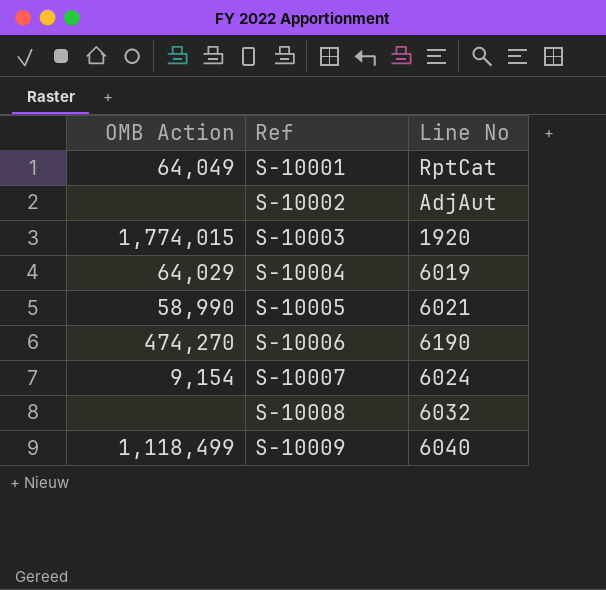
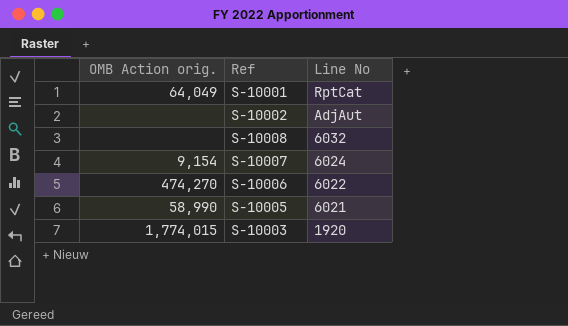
row order: Ref ascending -> Line No descending
column name: OMB Action -> OMB Action orig.
row S-10004: 64,029 | 6019 -> none
row S-10009: 1,118,499 | 6040 -> none
S-10006 | Line No: 6190 -> 6022

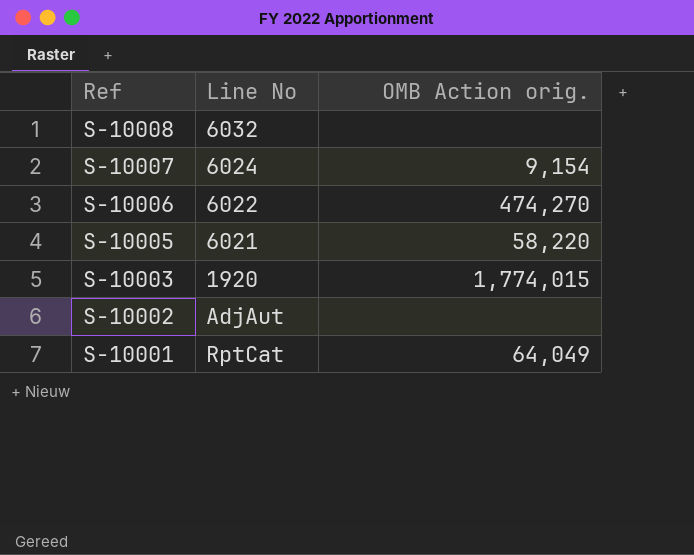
row order: Line No descending -> Ref descending
column OMB Action orig. | position: 1 -> 3
S-10005 | OMB Action orig.: 58,990 -> 58,220

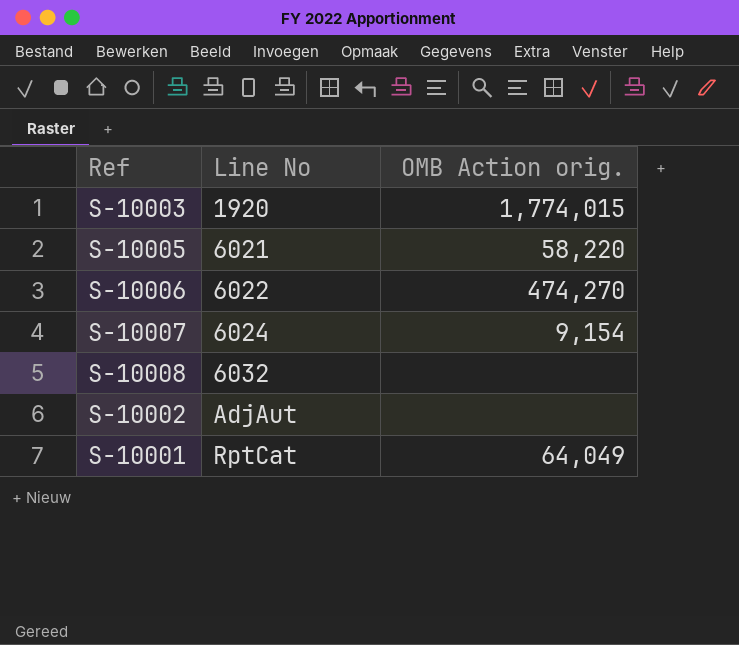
row order: Ref descending -> Line No ascending

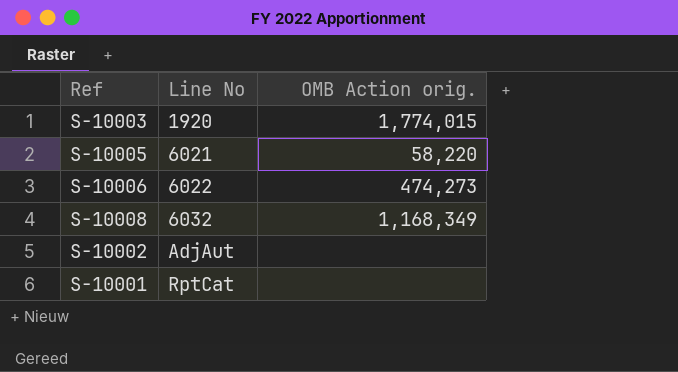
row S-10007: 6024 | 9,154 -> none
S-10006 | OMB Action orig.: 474,270 -> 474,273
S-10008 | OMB Action orig.: none -> 1,168,349
S-10001 | OMB Action orig.: 64,049 -> none

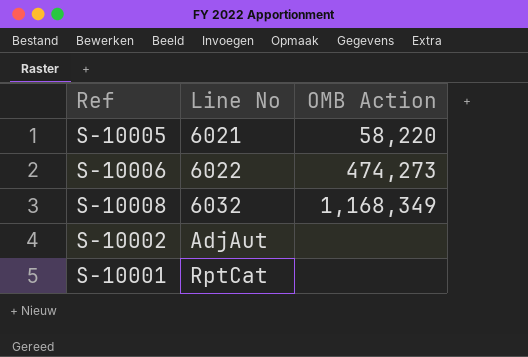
column name: OMB Action orig. -> OMB Action
row S-10003: 1920 | 1,774,015 -> none

